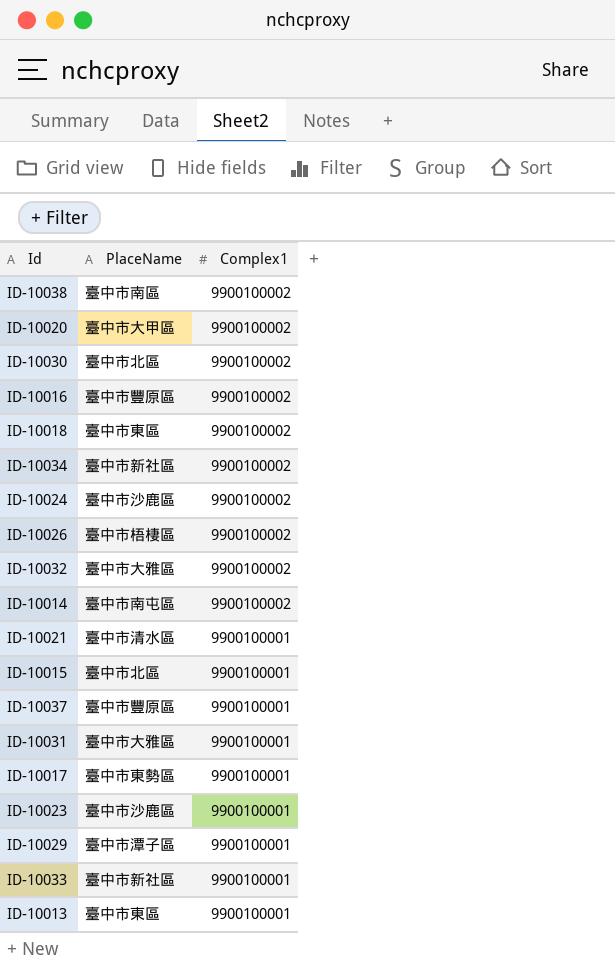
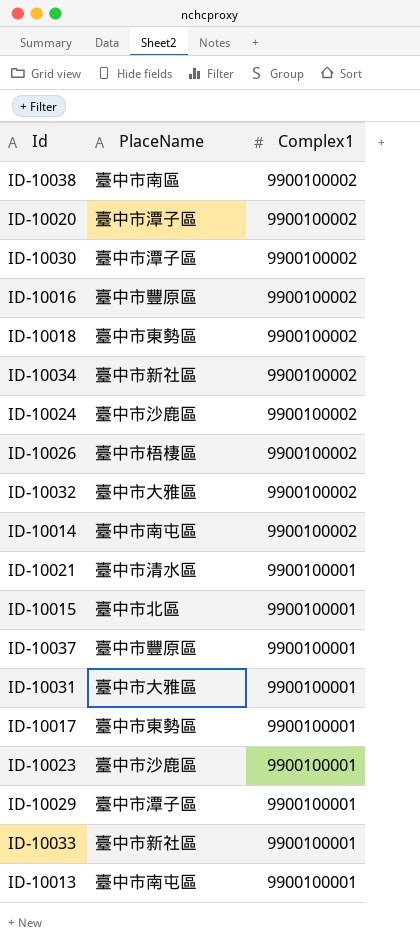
ID-10020 | PlaceName: 臺中市大甲區 -> 臺中市潭子區
ID-10030 | PlaceName: 臺中市北區 -> 臺中市潭子區
ID-10018 | PlaceName: 臺中市東區 -> 臺中市東勢區
ID-10013 | PlaceName: 臺中市東區 -> 臺中市南屯區

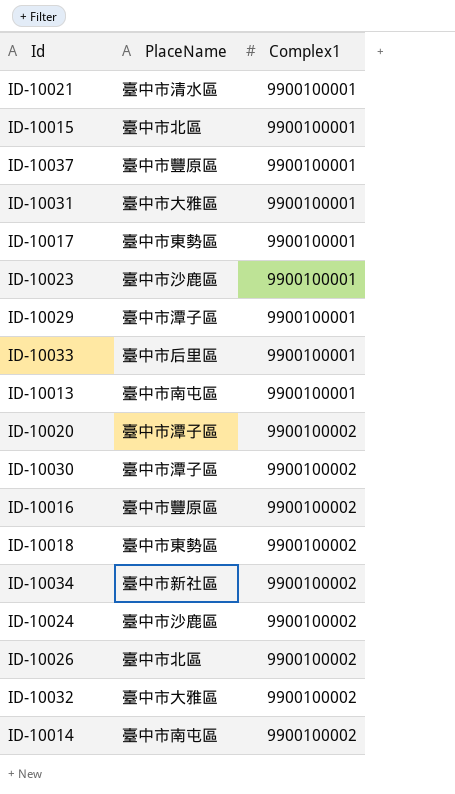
row order: Complex1 descending -> Complex1 ascending
row ID-10038: 臺中市南區 | 9900100002 -> none
ID-10033 | PlaceName: 臺中市新社區 -> 臺中市后里區
ID-10026 | PlaceName: 臺中市梧棲區 -> 臺中市北區

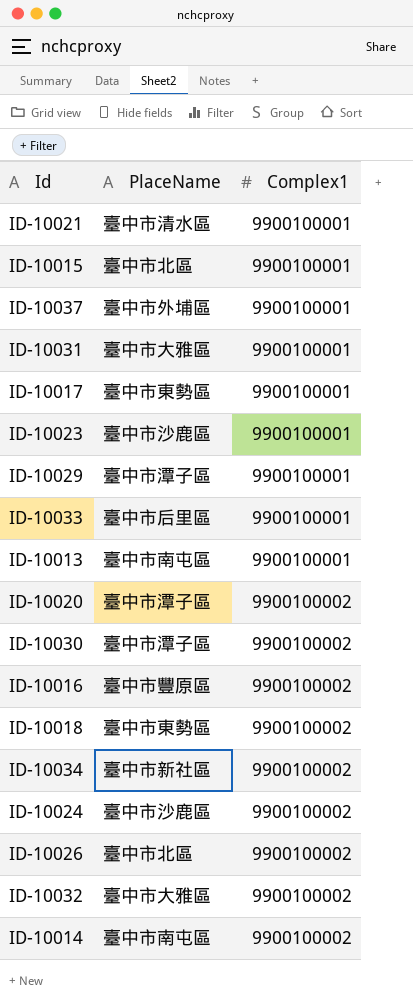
ID-10037 | PlaceName: 臺中市豐原區 -> 臺中市外埔區

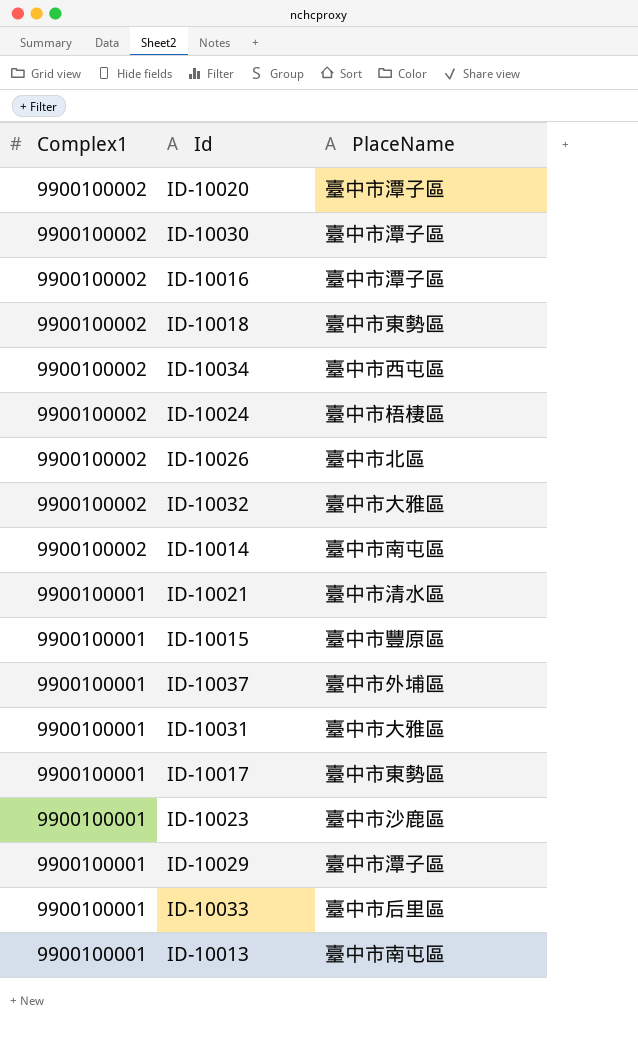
row order: Complex1 ascending -> Complex1 descending
column Complex1 | position: 3 -> 1
ID-10016 | PlaceName: 臺中市豐原區 -> 臺中市潭子區
ID-10034 | PlaceName: 臺中市新社區 -> 臺中市西屯區
ID-10024 | PlaceName: 臺中市沙鹿區 -> 臺中市梧棲區
ID-10015 | PlaceName: 臺中市北區 -> 臺中市豐原區

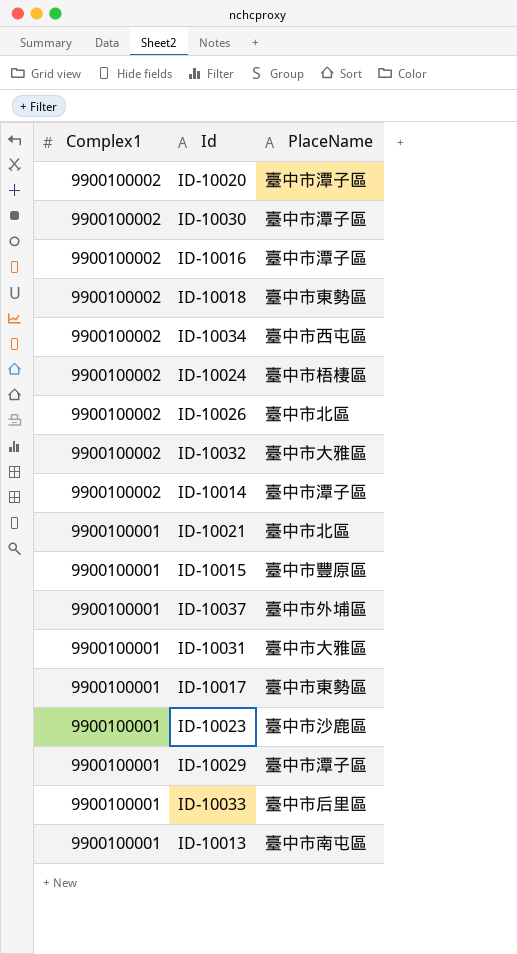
ID-10014 | PlaceName: 臺中市南屯區 -> 臺中市潭子區
ID-10021 | PlaceName: 臺中市清水區 -> 臺中市北區

